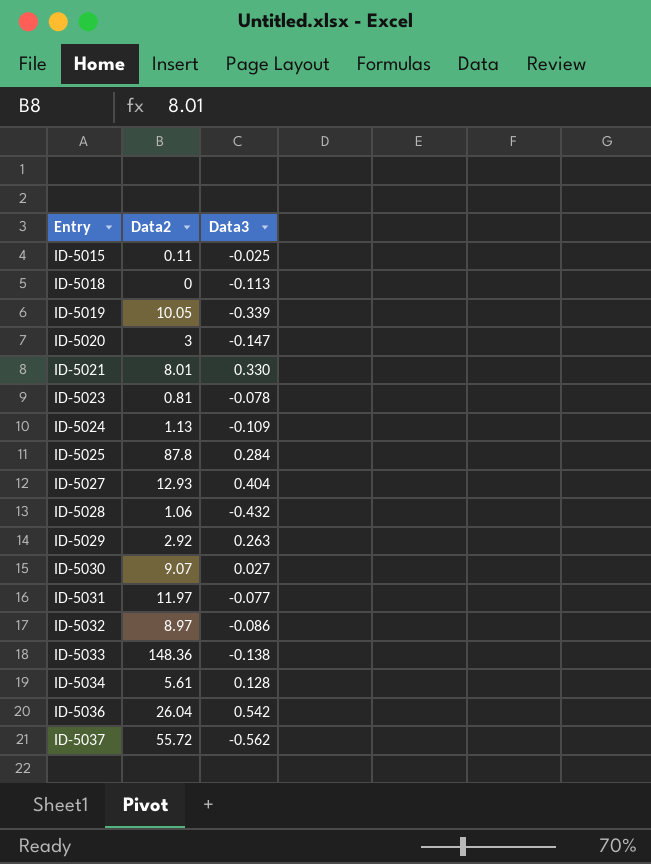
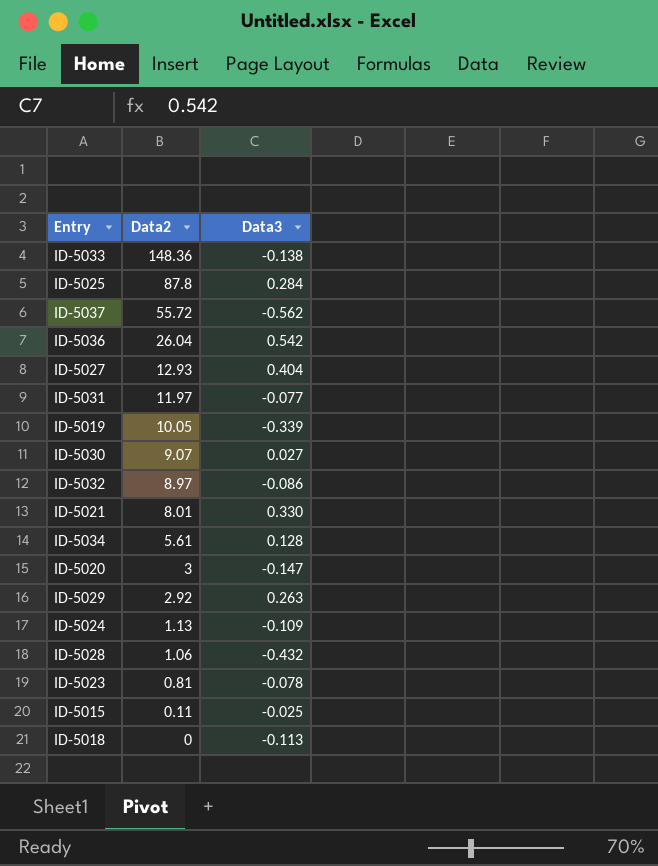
row order: Entry ascending -> Data2 descending

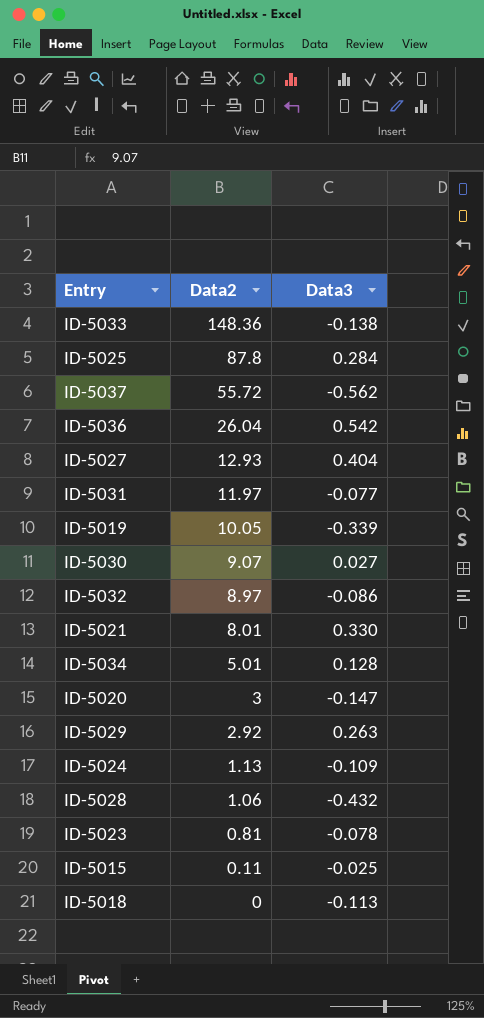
ID-5034 | Data2: 5.61 -> 5.01

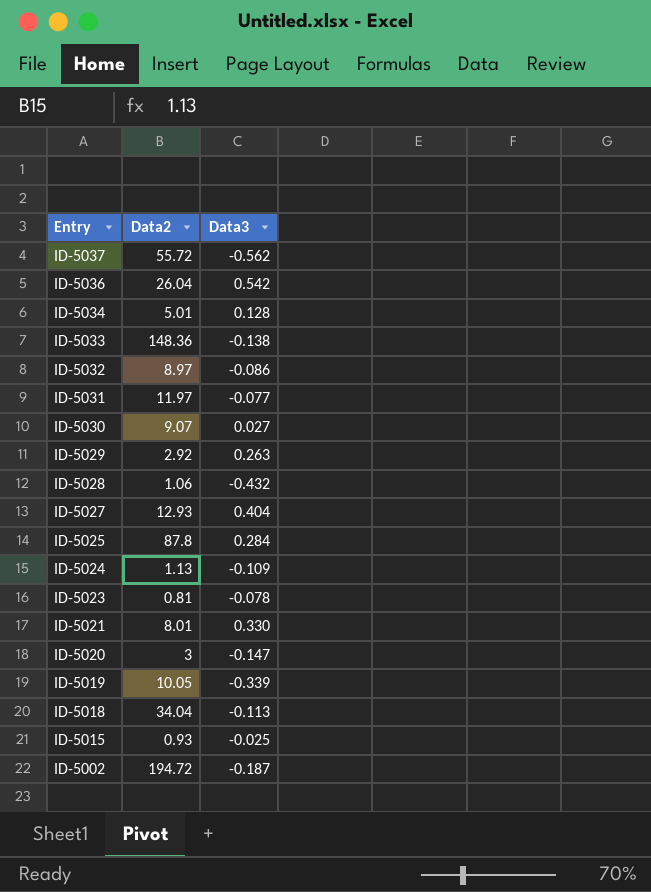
row order: Data2 descending -> Entry descending
ID-5018 | Data2: 0 -> 34.04
ID-5015 | Data2: 0.11 -> 0.93
row ID-5002: none -> 194.72 | -0.187

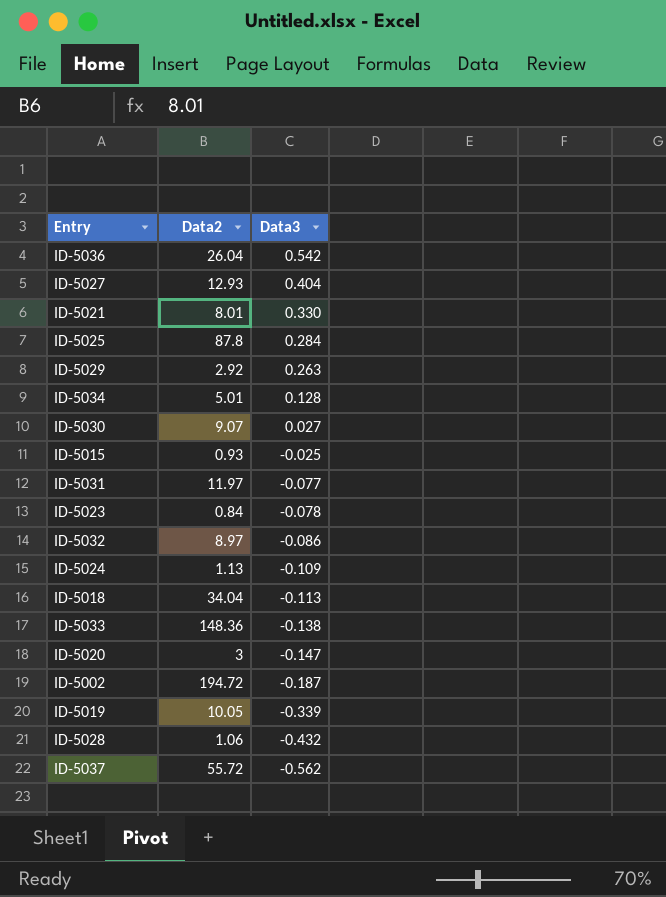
row order: Entry descending -> Data3 descending
ID-5023 | Data2: 0.81 -> 0.84

